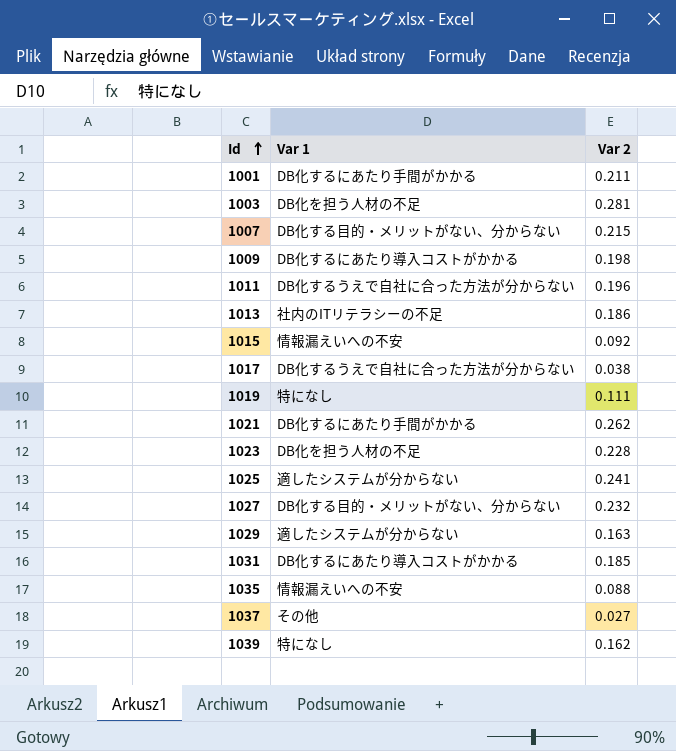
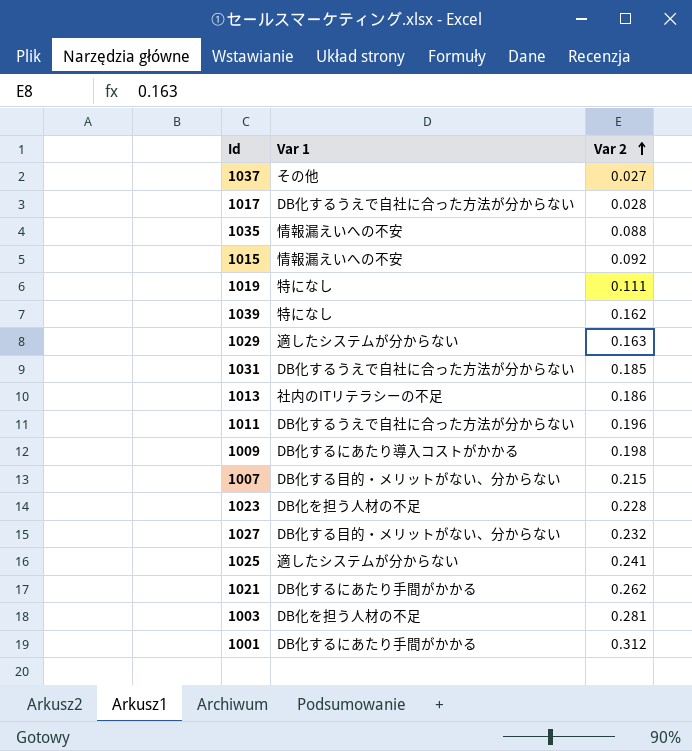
row order: Id ascending -> Var 2 ascending
1017 | Var 2: 0.038 -> 0.028
1031 | Var 1: DB化するにあたり導入コストがかかる -> DB化するうえで自社に合った方法が分からない
1001 | Var 2: 0.211 -> 0.312

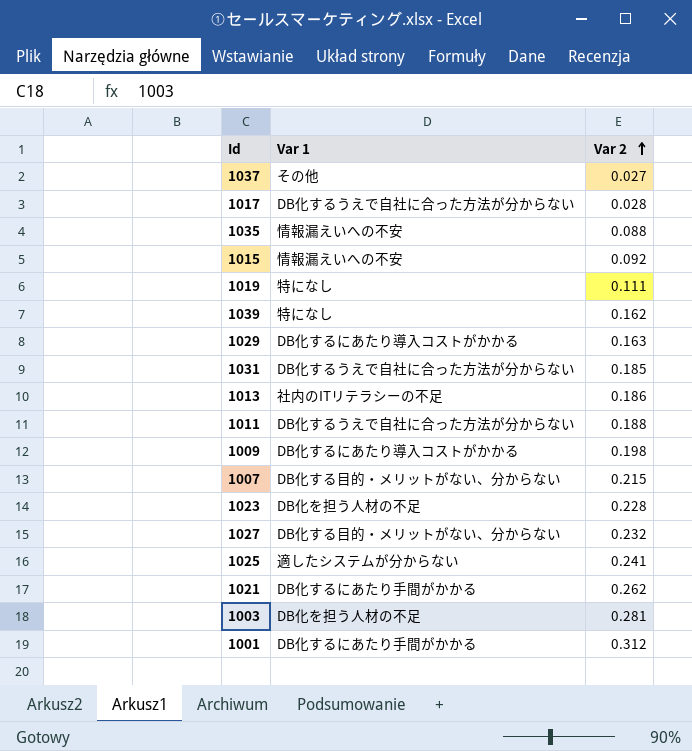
1029 | Var 1: 適したシステムが分からない -> DB化するにあたり導入コストがかかる
1011 | Var 2: 0.196 -> 0.188

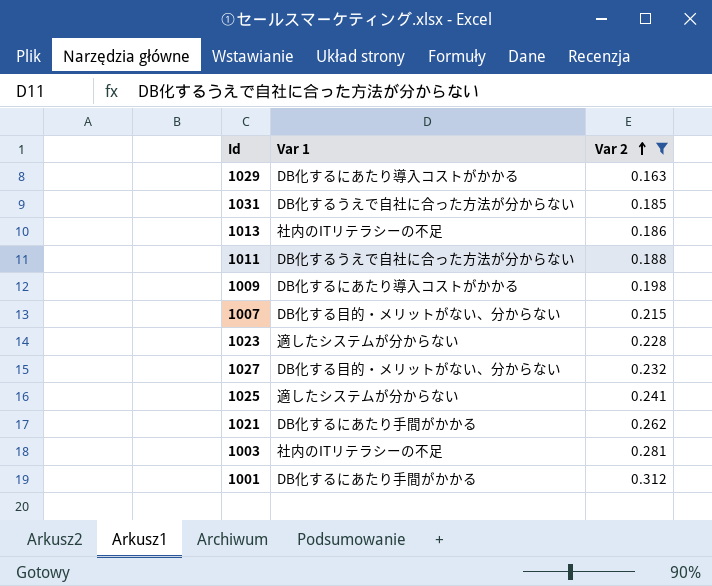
filter: none -> Var 2 >= 0.163
1023 | Var 1: DB化を担う人材の不足 -> 適したシステムが分からない
1003 | Var 1: DB化を担う人材の不足 -> 社内のITリテラシーの不足

